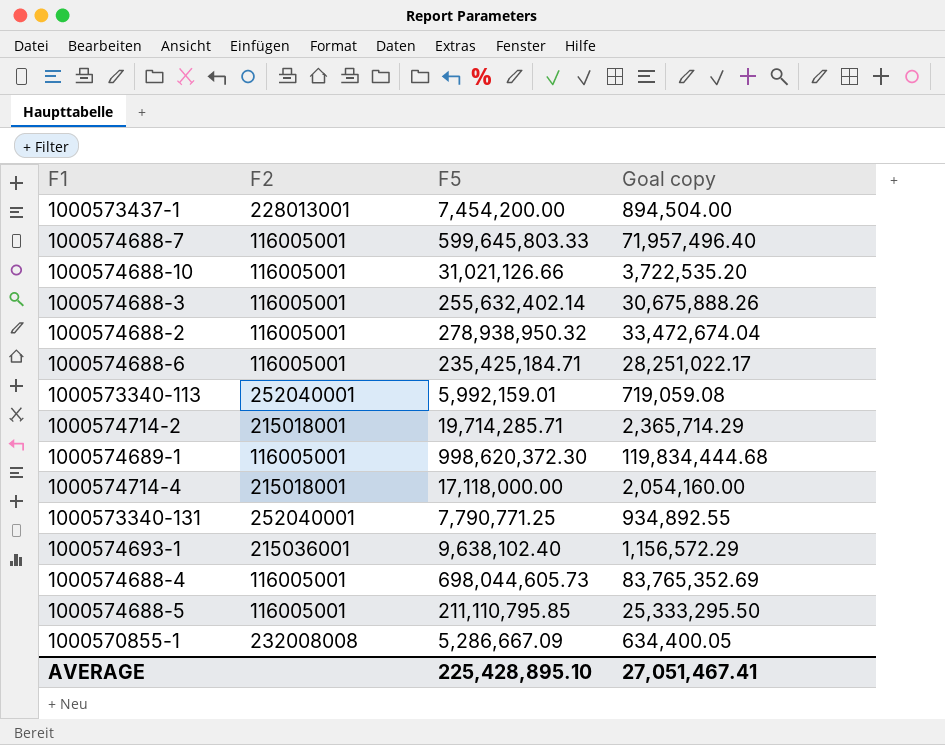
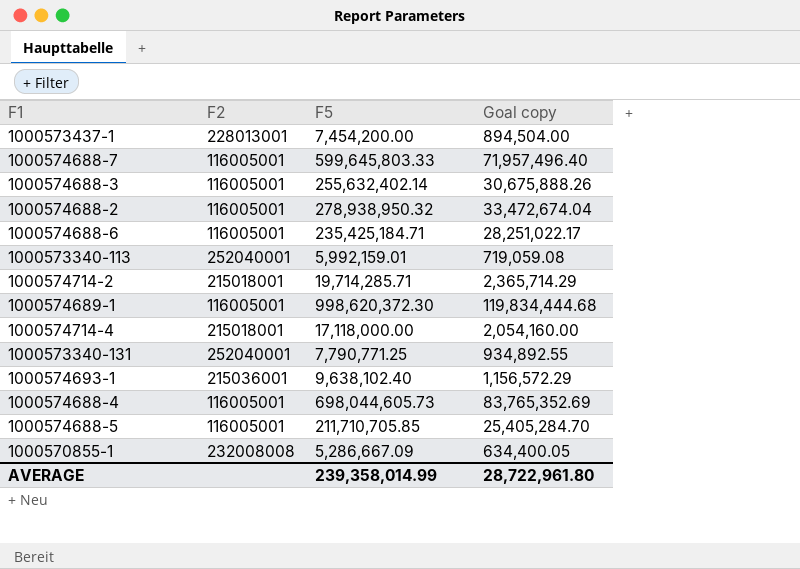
row 1000574688-10: 116005001 | 31,021,126.66 | 3,722,535.20 -> none
1000574688-5 | F5: 211,110,795.85 -> 211,710,705.85
1000574688-5 | Goal copy: 25,333,295.50 -> 25,405,284.70
AVERAGE | F5: 225,428,895.10 -> 239,358,014.99
AVERAGE | Goal copy: 27,051,467.41 -> 28,722,961.80

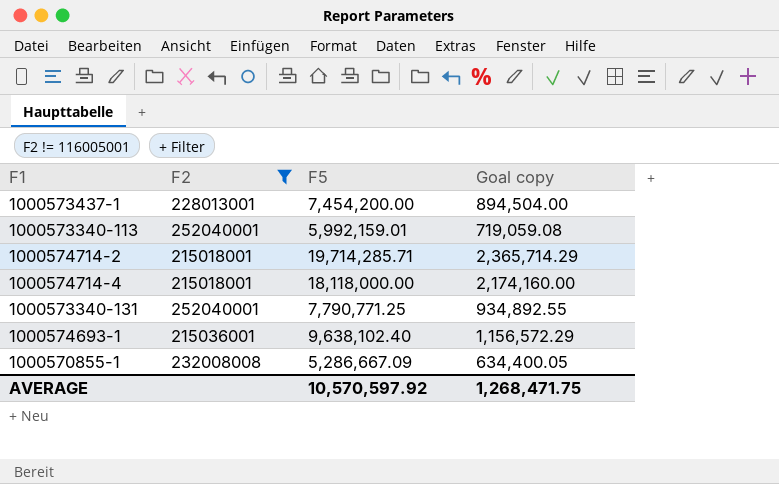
filter: none -> F2 != 116005001
1000574714-4 | F5: 17,118,000.00 -> 18,118,000.00
1000574714-4 | Goal copy: 2,054,160.00 -> 2,174,160.00
AVERAGE | F5: 239,358,014.99 -> 10,570,597.92
AVERAGE | Goal copy: 28,722,961.80 -> 1,268,471.75

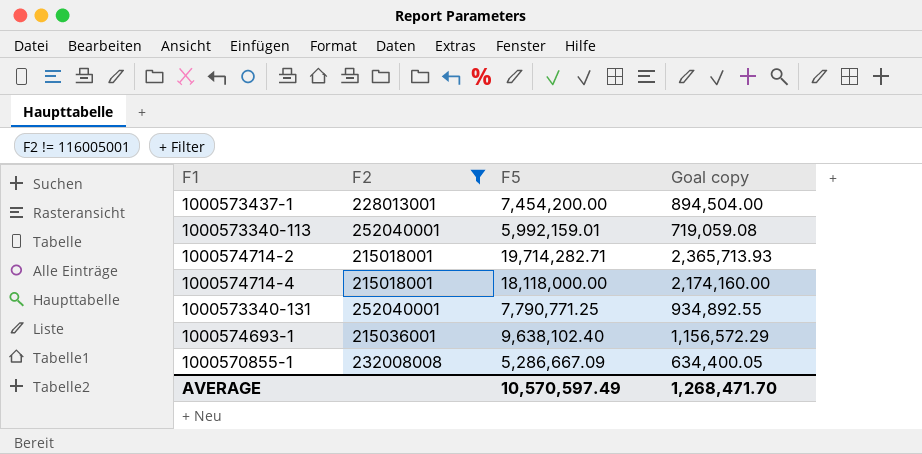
1000574714-2 | F5: 19,714,285.71 -> 19,714,282.71
1000574714-2 | Goal copy: 2,365,714.29 -> 2,365,713.93
AVERAGE | F5: 10,570,597.92 -> 10,570,597.49
AVERAGE | Goal copy: 1,268,471.75 -> 1,268,471.70

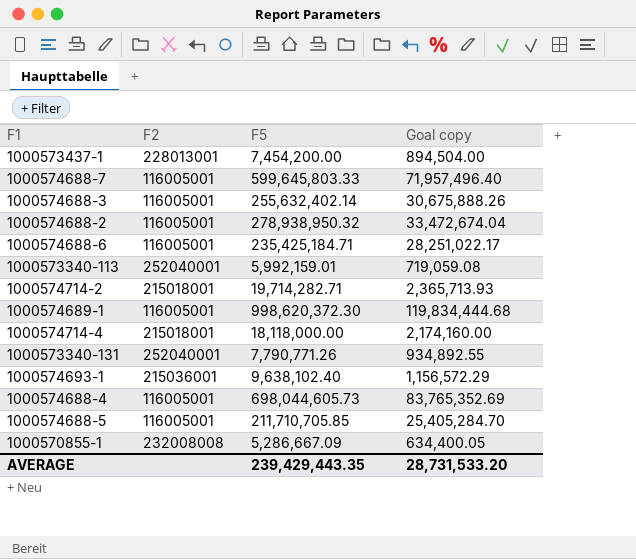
filter: F2 != 116005001 -> none
1000573340-131 | F5: 7,790,771.25 -> 7,790,771.26
AVERAGE | F5: 10,570,597.49 -> 239,429,443.35
AVERAGE | Goal copy: 1,268,471.70 -> 28,731,533.20

